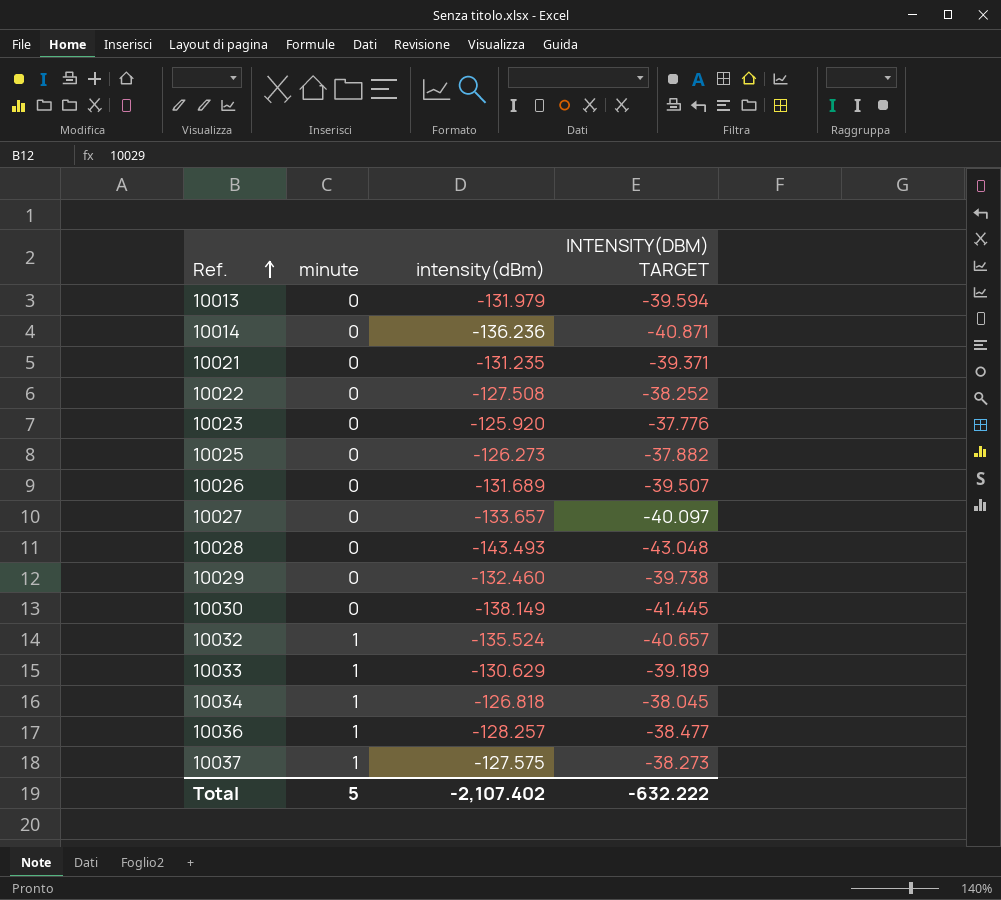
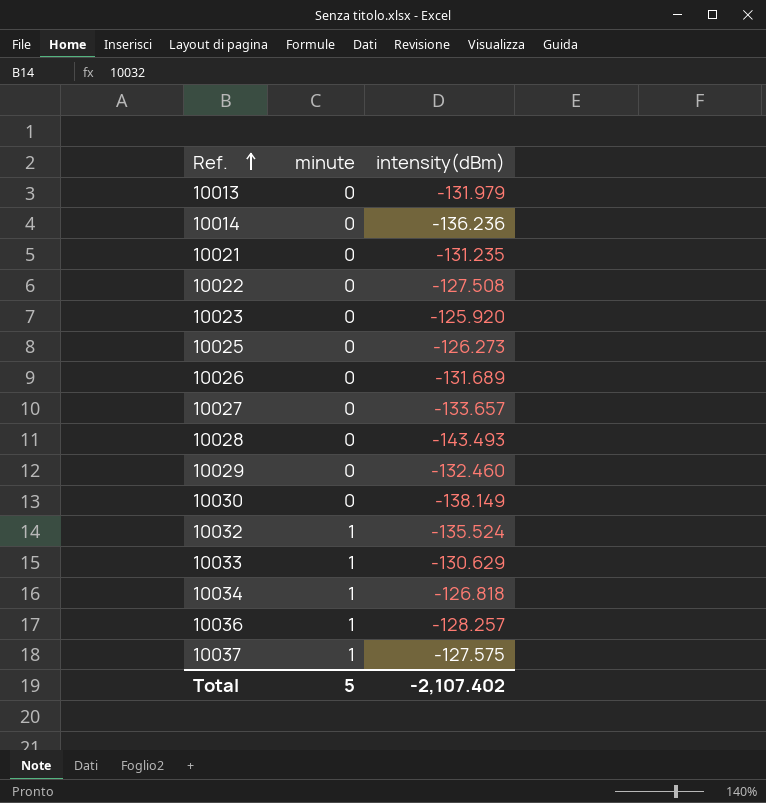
column INTENSITY(DBM) TARGET | formula: [intensity(dBm)] * 0.3 -> none

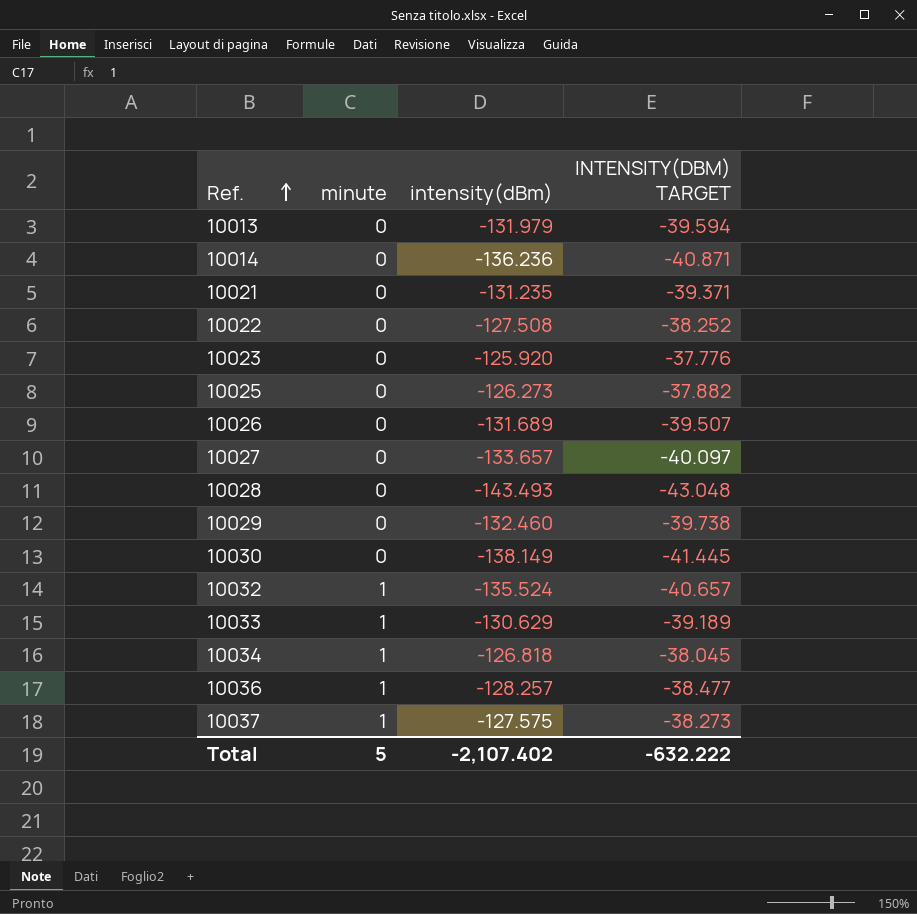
column INTENSITY(DBM) TARGET | formula: none -> [intensity(dBm)] * 0.3

